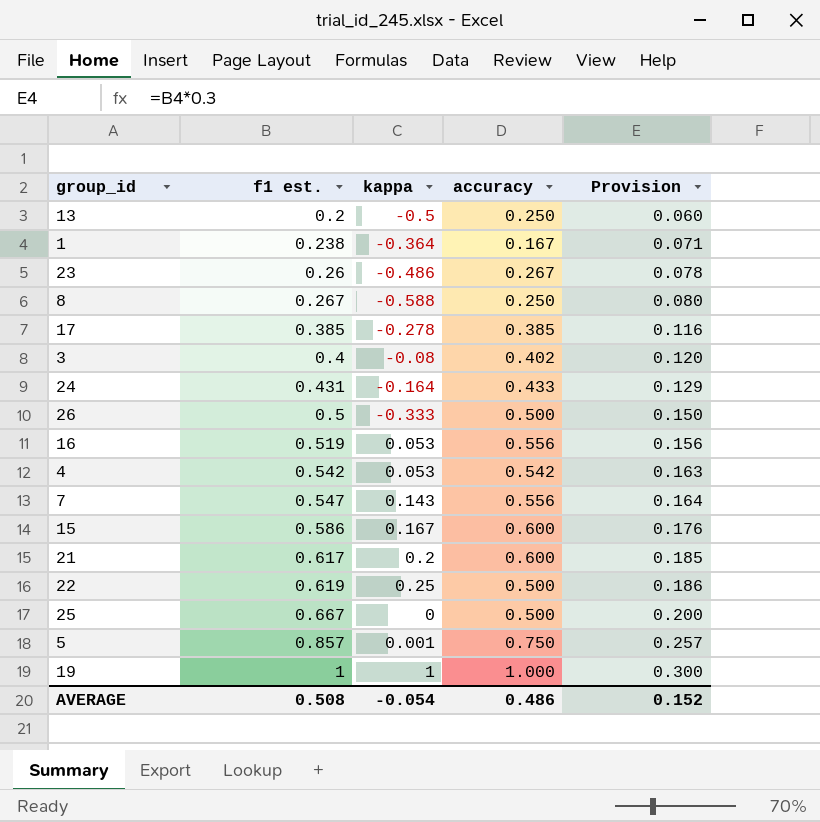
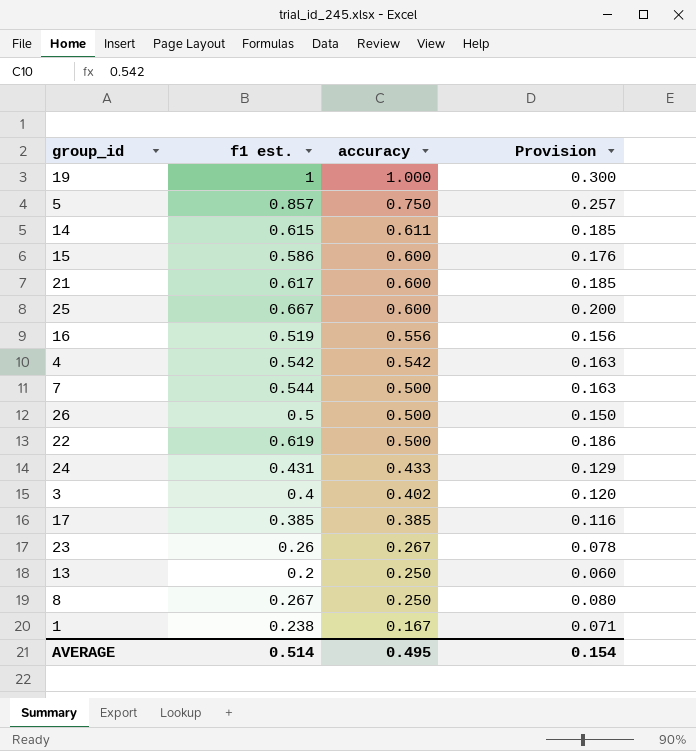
row order: f1 est. ascending -> accuracy descending
column kappa | position: 3 -> none
row 14: none -> 0.615 | 0.611 | 0.185
25 | accuracy: 0.500 -> 0.600
7 | f1 est.: 0.547 -> 0.544
7 | accuracy: 0.556 -> 0.500
7 | Provision: 0.164 -> 0.163
AVERAGE | f1 est.: 0.508 -> 0.514
AVERAGE | accuracy: 0.486 -> 0.495
AVERAGE | Provision: 0.152 -> 0.154

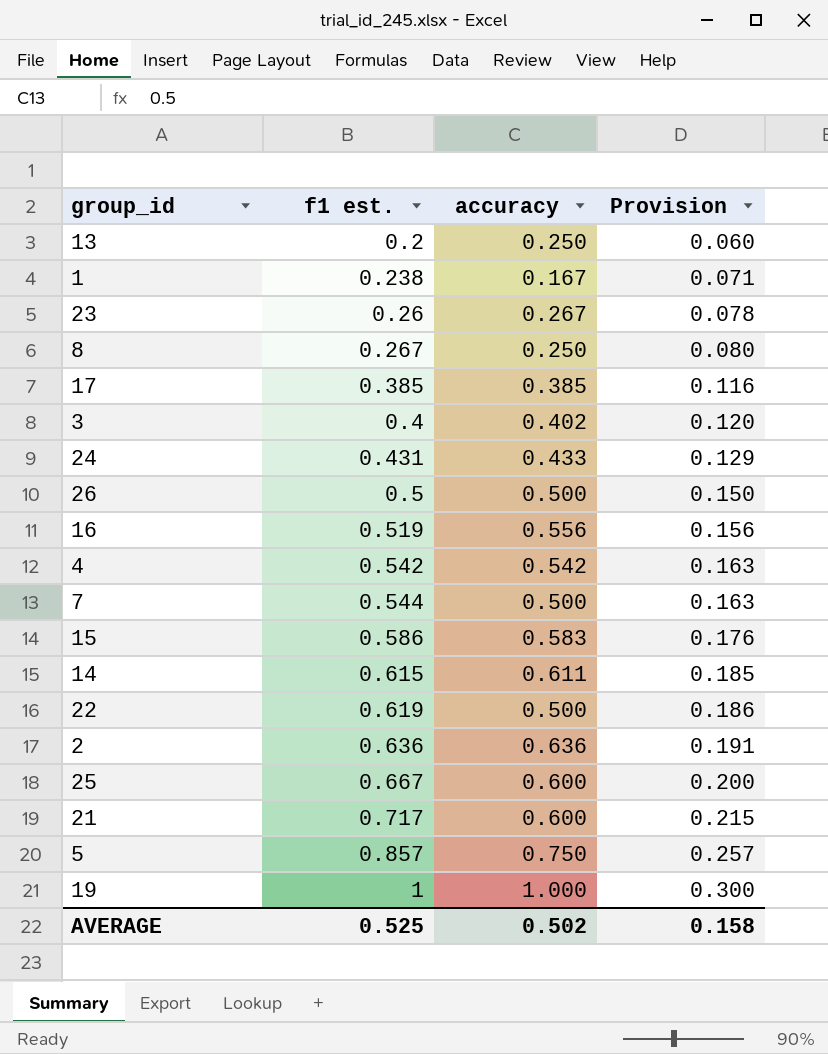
row order: accuracy descending -> f1 est. ascending
15 | accuracy: 0.600 -> 0.583
row 2: none -> 0.636 | 0.636 | 0.191
21 | f1 est.: 0.617 -> 0.717
21 | Provision: 0.185 -> 0.215
AVERAGE | f1 est.: 0.514 -> 0.525
AVERAGE | accuracy: 0.495 -> 0.502
AVERAGE | Provision: 0.154 -> 0.158

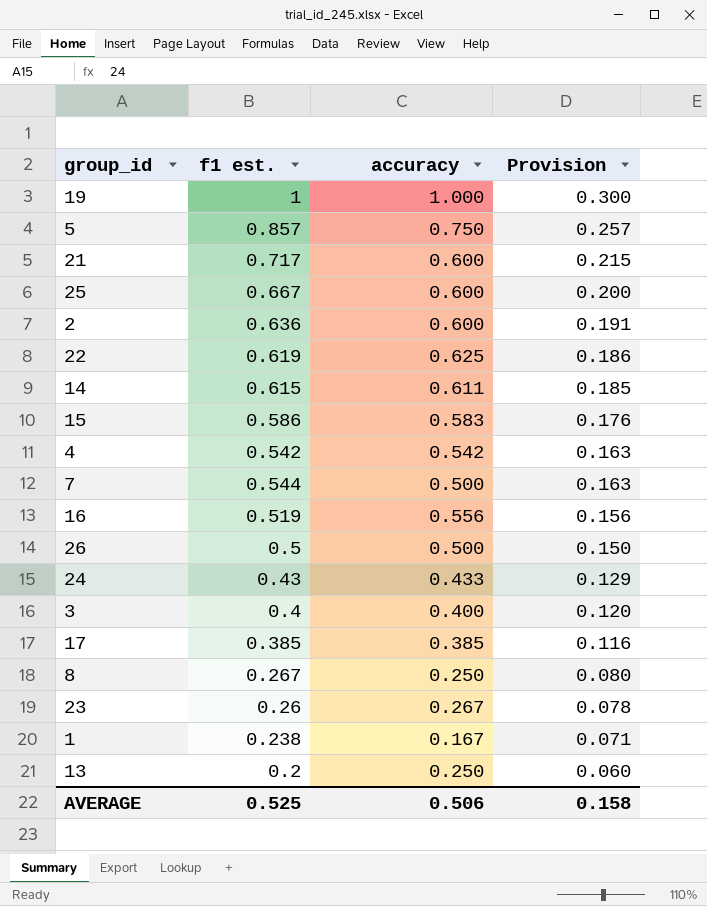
row order: f1 est. ascending -> Provision descending
2 | accuracy: 0.636 -> 0.600
22 | accuracy: 0.500 -> 0.625
24 | f1 est.: 0.431 -> 0.43
3 | accuracy: 0.402 -> 0.400
AVERAGE | accuracy: 0.502 -> 0.506

